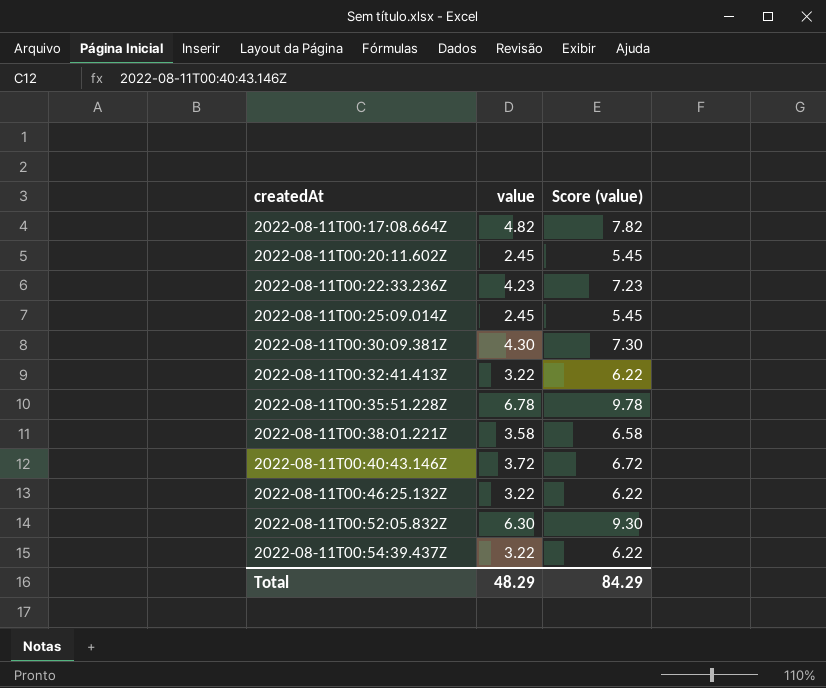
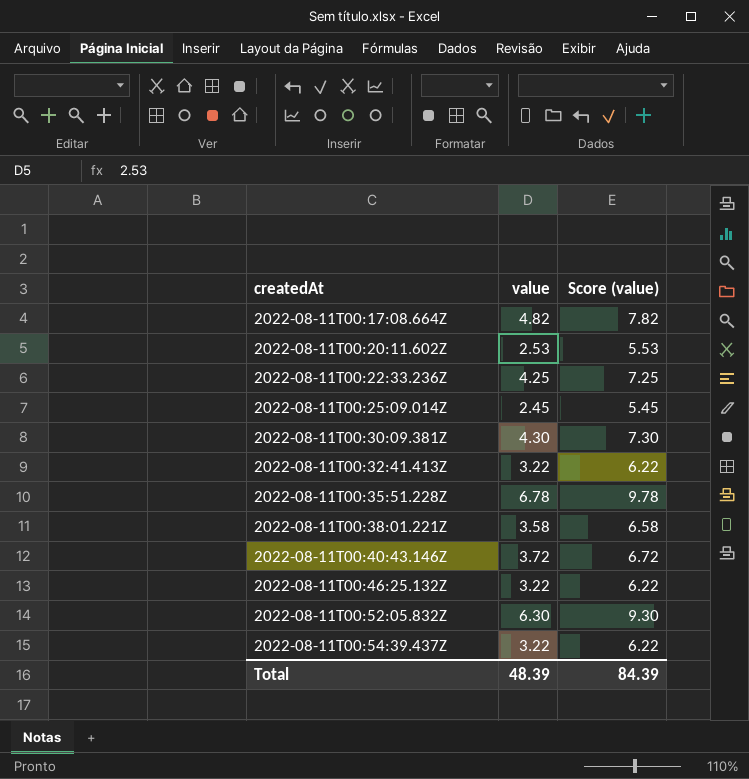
2022-08-11T00:20:11.602Z | value: 2.45 -> 2.53
2022-08-11T00:20:11.602Z | Score (value): 5.45 -> 5.53
2022-08-11T00:22:33.236Z | value: 4.23 -> 4.25
2022-08-11T00:22:33.236Z | Score (value): 7.23 -> 7.25
Total | value: 48.29 -> 48.39
Total | Score (value): 84.29 -> 84.39

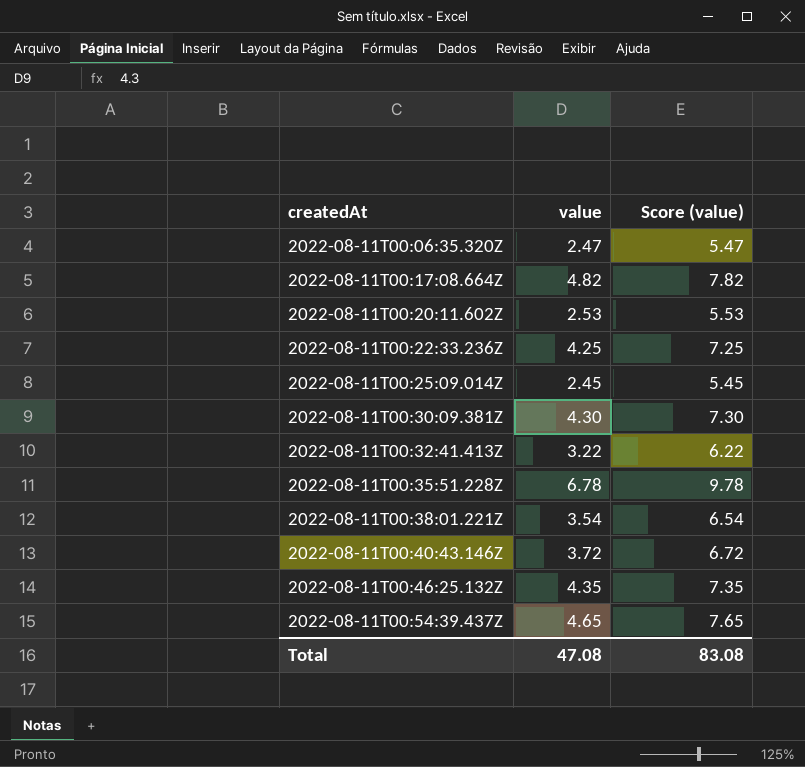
row 2022-08-11T00:52:05.832Z: 6.30 | 9.30 -> none
row 2022-08-11T00:06:35.320Z: none -> 2.47 | 5.47
2022-08-11T00:38:01.221Z | value: 3.58 -> 3.54
2022-08-11T00:38:01.221Z | Score (value): 6.58 -> 6.54
2022-08-11T00:46:25.132Z | value: 3.22 -> 4.35
2022-08-11T00:46:25.132Z | Score (value): 6.22 -> 7.35
2022-08-11T00:54:39.437Z | value: 3.22 -> 4.65
2022-08-11T00:54:39.437Z | Score (value): 6.22 -> 7.65
Total | value: 48.39 -> 47.08
Total | Score (value): 84.39 -> 83.08

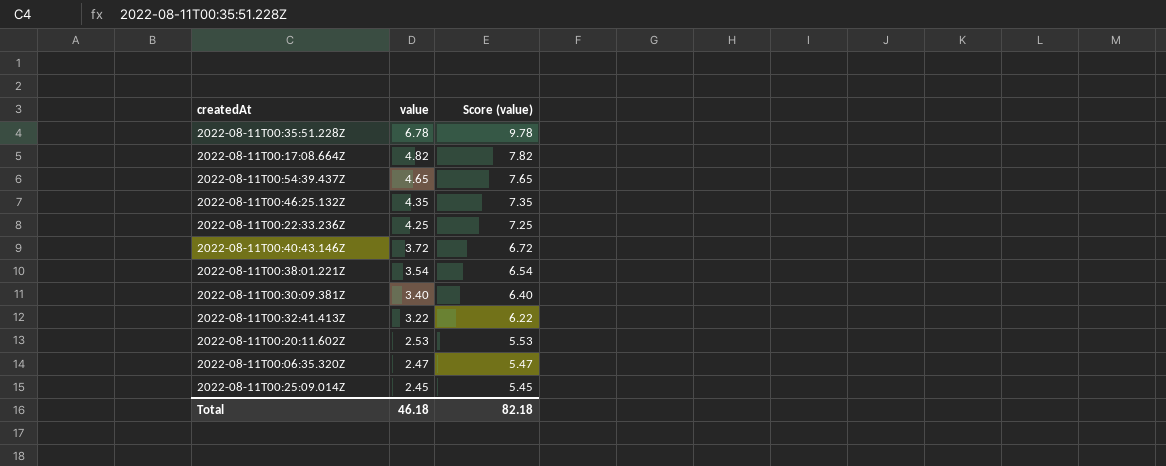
row order: createdAt ascending -> value descending
2022-08-11T00:30:09.381Z | value: 4.30 -> 3.40
2022-08-11T00:30:09.381Z | Score (value): 7.30 -> 6.40
Total | value: 47.08 -> 46.18
Total | Score (value): 83.08 -> 82.18

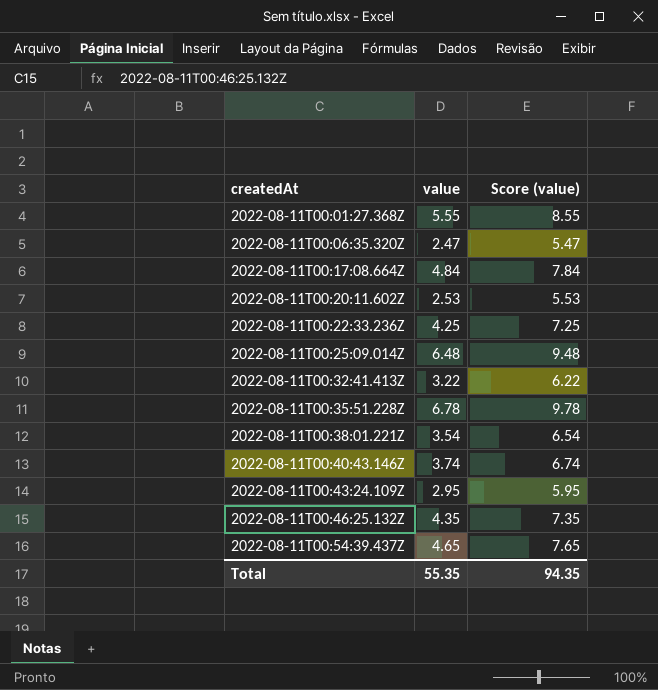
row order: value descending -> createdAt ascending
row 2022-08-11T00:30:09.381Z: 3.40 | 6.40 -> none
row 2022-08-11T00:01:27.368Z: none -> 5.55 | 8.55
2022-08-11T00:17:08.664Z | value: 4.82 -> 4.84
2022-08-11T00:17:08.664Z | Score (value): 7.82 -> 7.84
2022-08-11T00:25:09.014Z | value: 2.45 -> 6.48
2022-08-11T00:25:09.014Z | Score (value): 5.45 -> 9.48
2022-08-11T00:40:43.146Z | value: 3.72 -> 3.74
2022-08-11T00:40:43.146Z | Score (value): 6.72 -> 6.74
row 2022-08-11T00:43:24.109Z: none -> 2.95 | 5.95
Total | value: 46.18 -> 55.35
Total | Score (value): 82.18 -> 94.35

